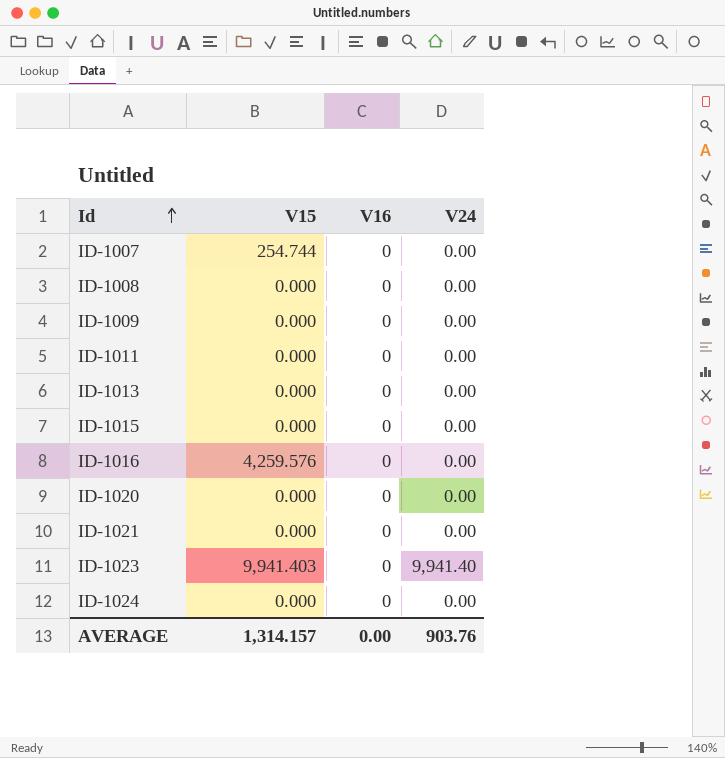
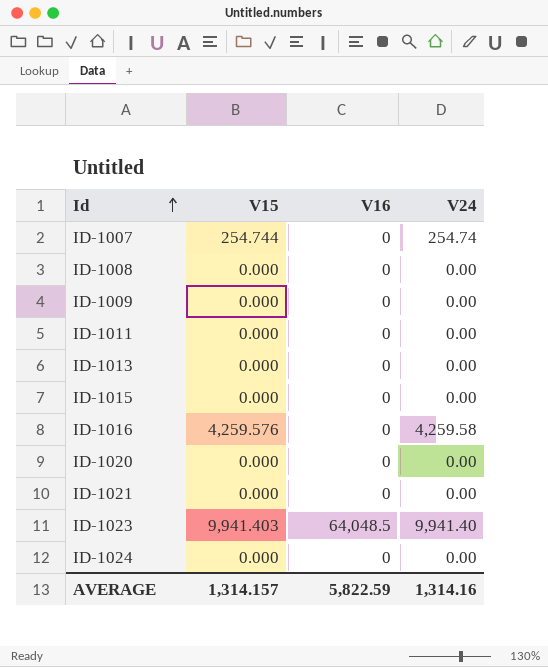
ID-1007 | V24: 0.00 -> 254.74
ID-1016 | V24: 0.00 -> 4,259.58
ID-1023 | V16: 0 -> 64,048.5
AVERAGE | V16: 0.00 -> 5,822.59
AVERAGE | V24: 903.76 -> 1,314.16

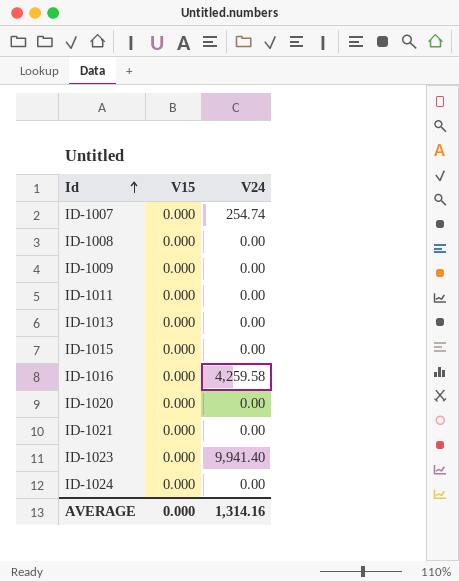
column V16 | position: 3 -> none
ID-1007 | V15: 254.744 -> 0.000
ID-1016 | V15: 4,259.576 -> 0.000
ID-1023 | V15: 9,941.403 -> 0.000
AVERAGE | V15: 1,314.157 -> 0.000

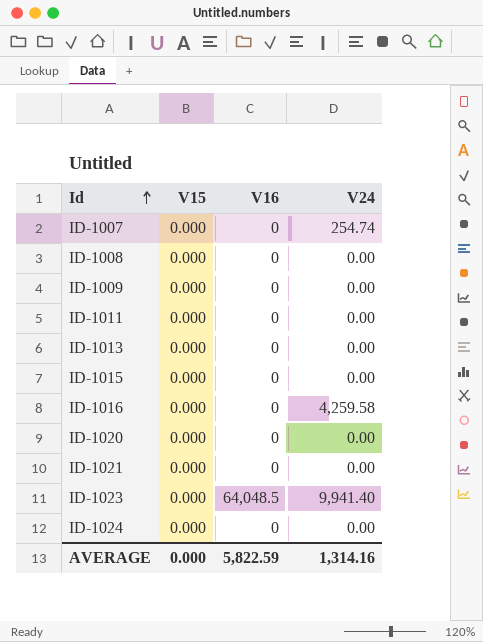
column V16 | position: none -> 3

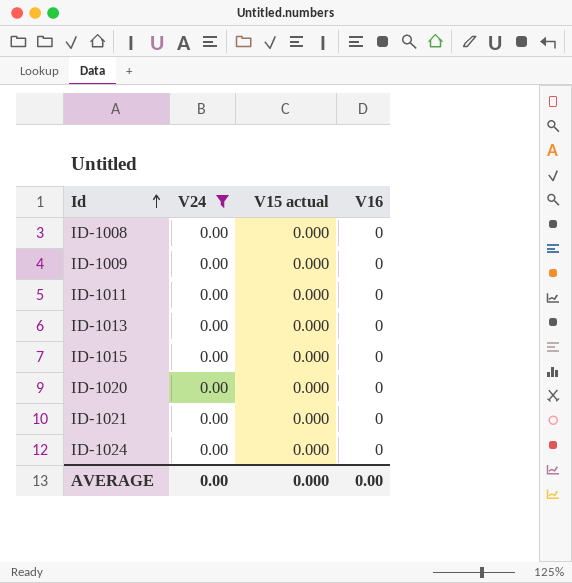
filter: none -> V24 = 0.00
column V24 | position: 4 -> 2
column name: V15 -> V15 actual
AVERAGE | V24: 1,314.16 -> 0.00
AVERAGE | V16: 5,822.59 -> 0.00

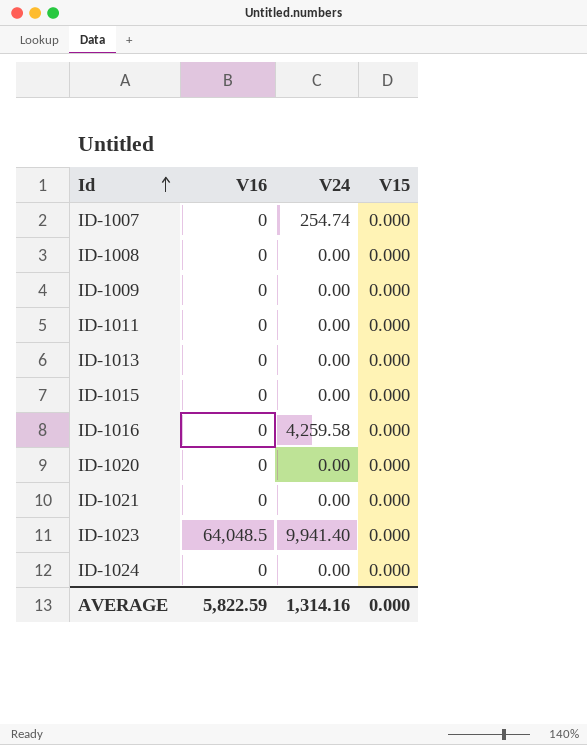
filter: V24 = 0.00 -> none
column V16 | position: 4 -> 2
column name: V15 actual -> V15
AVERAGE | V16: 0.00 -> 5,822.59
AVERAGE | V24: 0.00 -> 1,314.16

